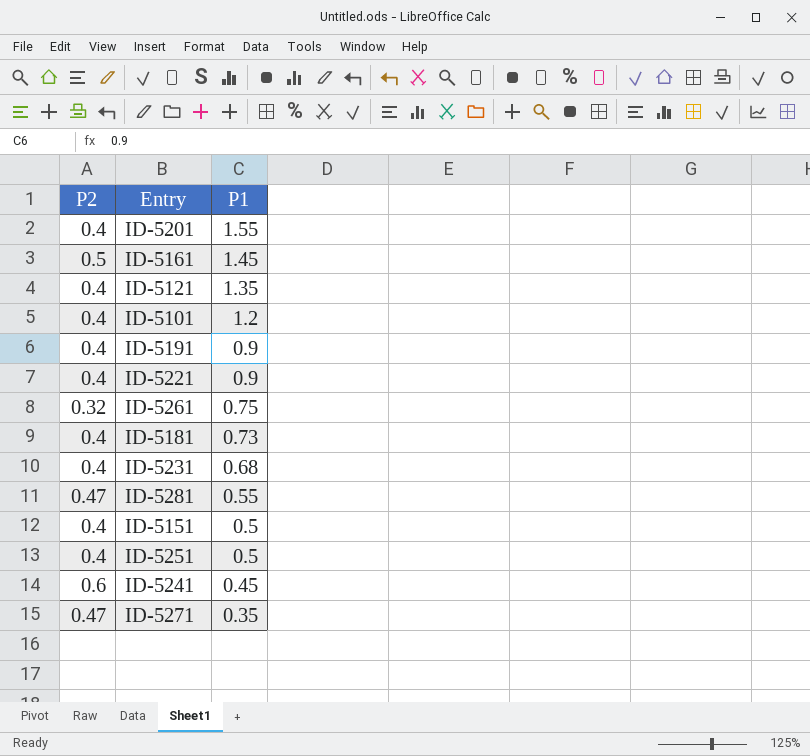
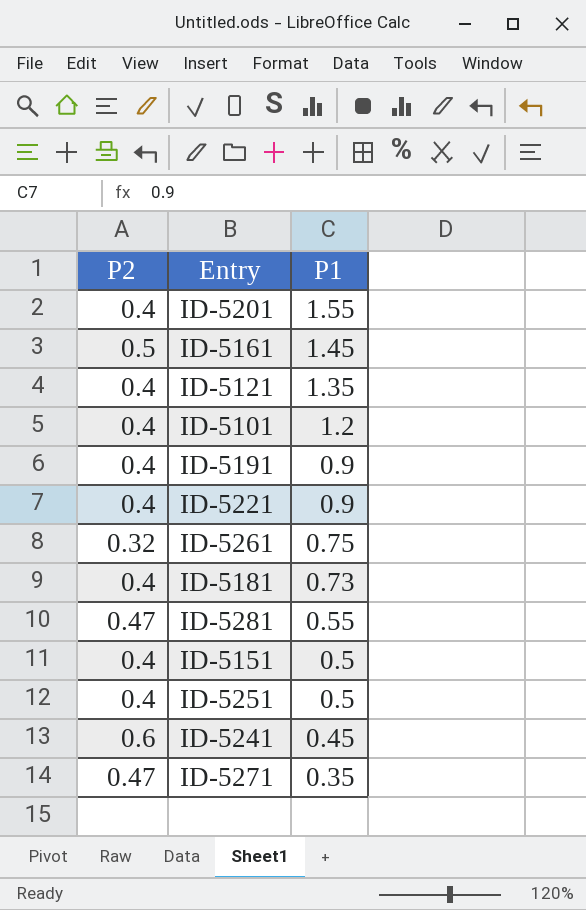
row ID-5231: 0.4 | 0.68 -> none

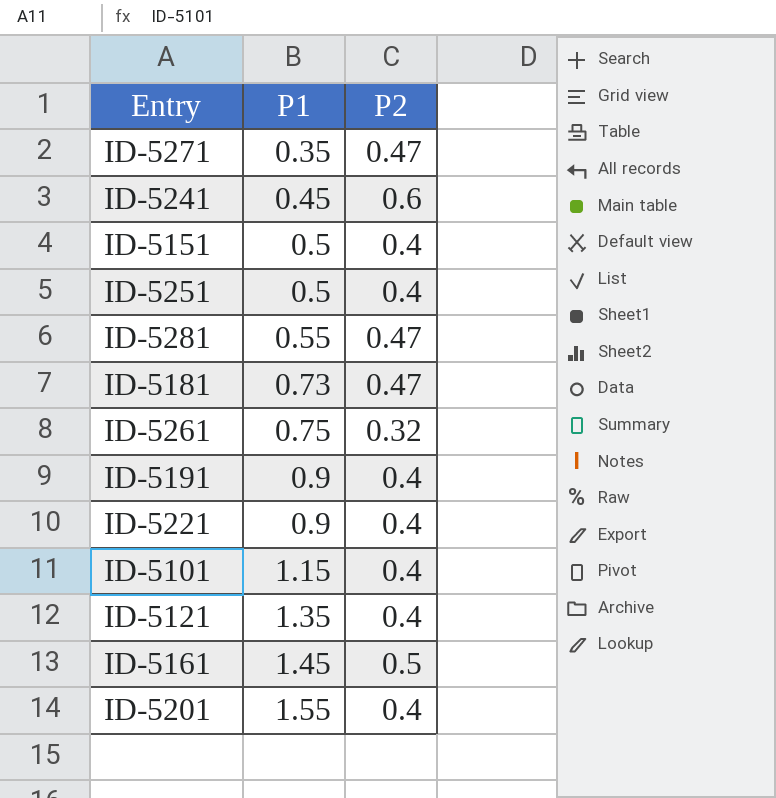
row order: P1 descending -> P1 ascending
column P2 | position: 1 -> 3
ID-5181 | P2: 0.4 -> 0.47
ID-5101 | P1: 1.2 -> 1.15

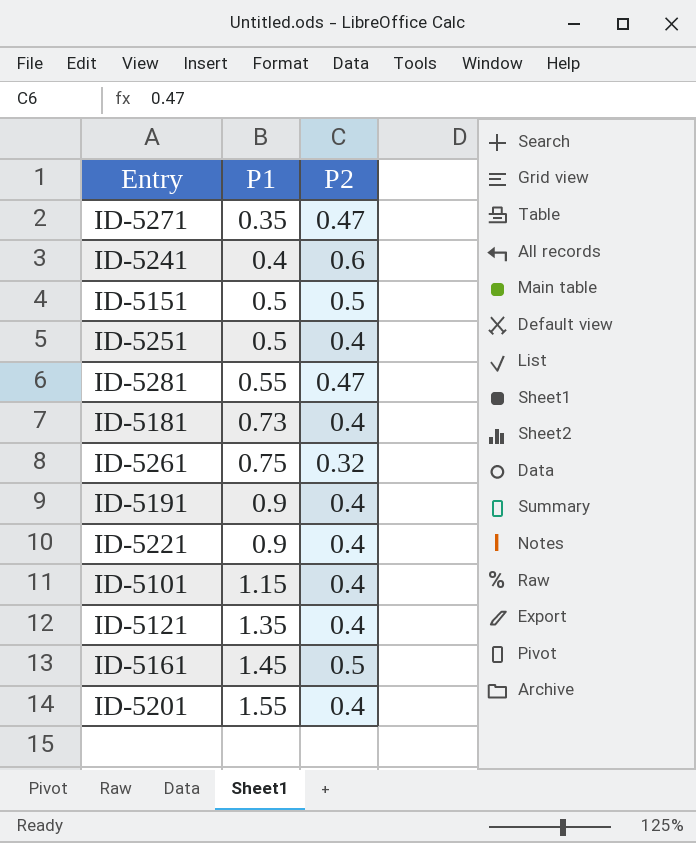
ID-5241 | P1: 0.45 -> 0.4
ID-5151 | P2: 0.4 -> 0.5
ID-5181 | P2: 0.47 -> 0.4

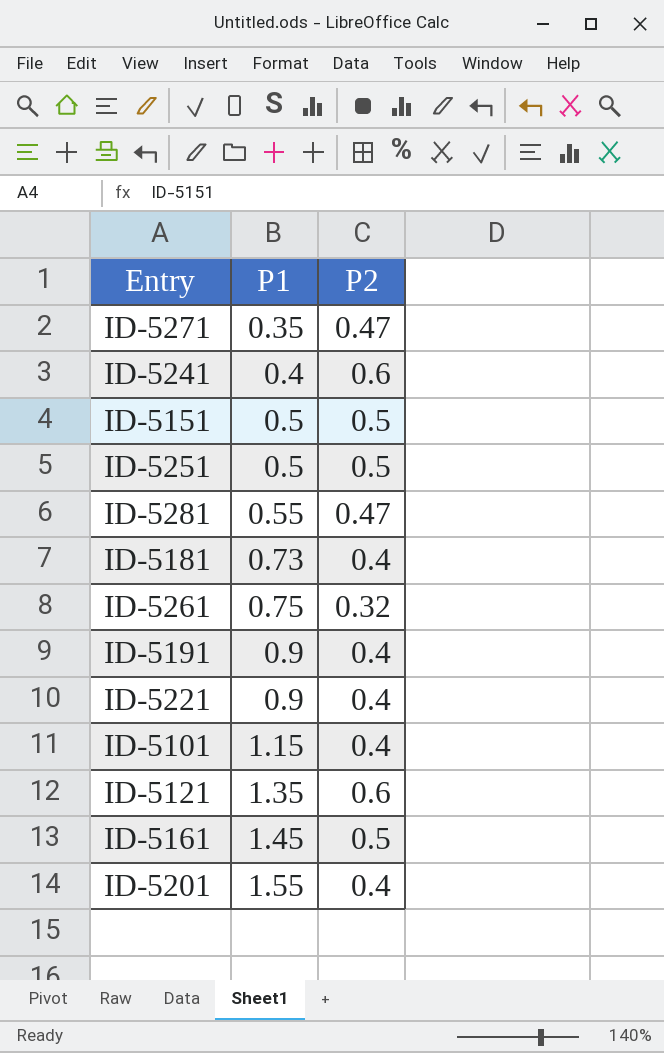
ID-5251 | P2: 0.4 -> 0.5
ID-5121 | P2: 0.4 -> 0.6

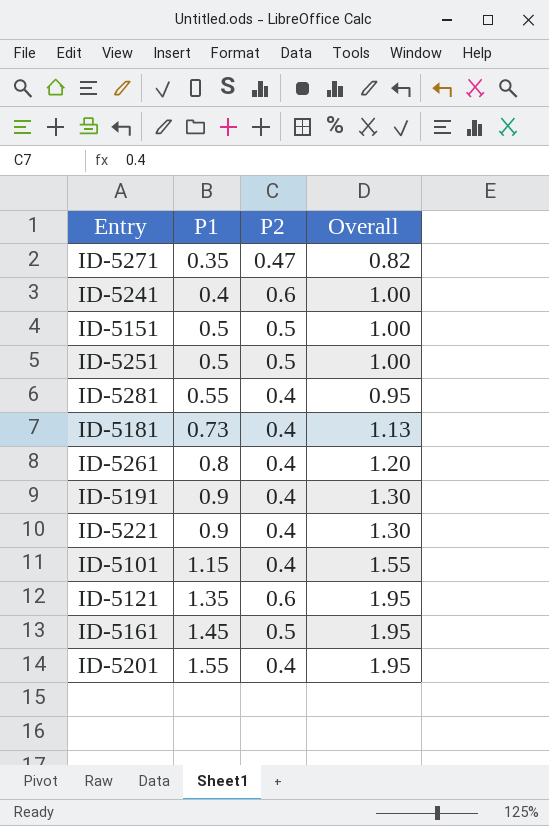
column Overall | formula: none -> [P1] + [P2]
ID-5281 | P2: 0.47 -> 0.4
ID-5261 | P1: 0.75 -> 0.8
ID-5261 | P2: 0.32 -> 0.4

